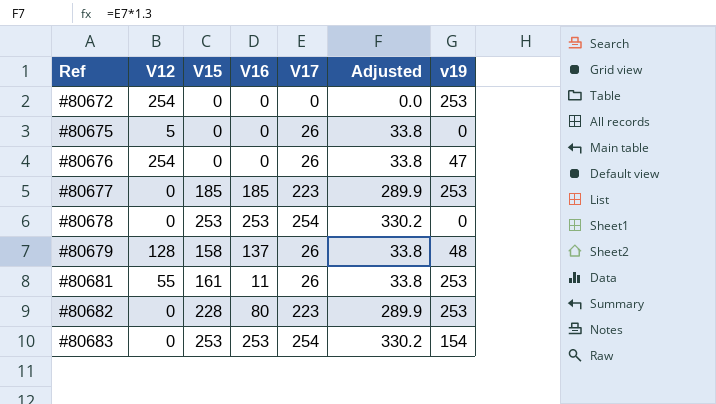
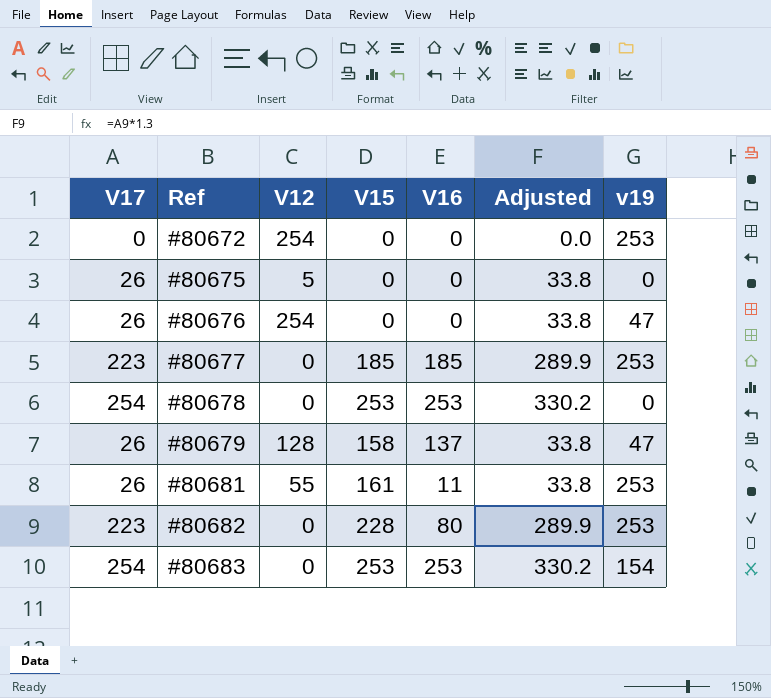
column V17 | position: 5 -> 1
#80679 | v19: 48 -> 47

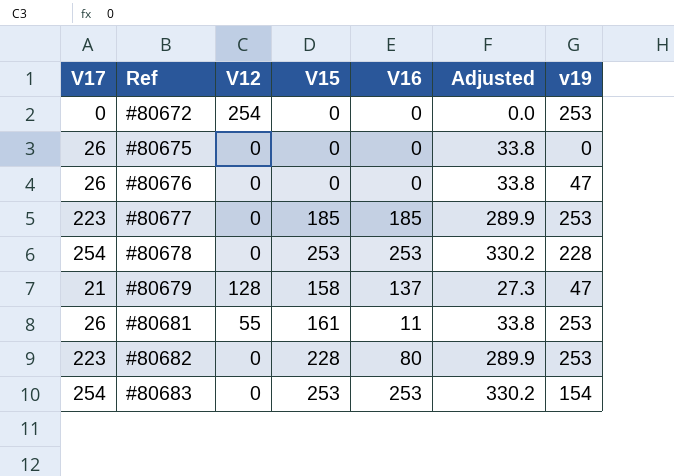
#80675 | V12: 5 -> 0
#80676 | V12: 254 -> 0
#80678 | v19: 0 -> 228
#80679 | V17: 26 -> 21
#80679 | Adjusted: 33.8 -> 27.3

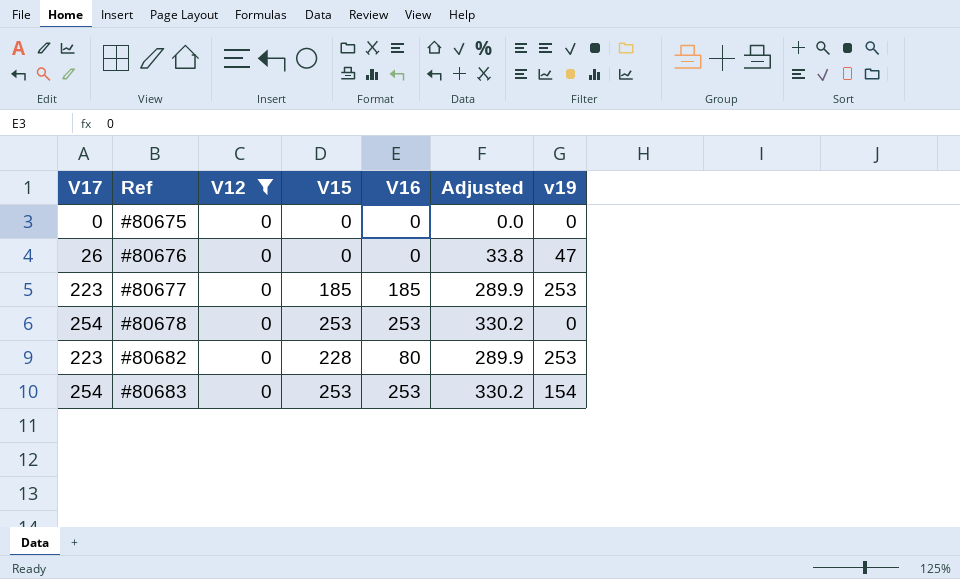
filter: none -> V12 = 0
#80675 | V17: 26 -> 0
#80675 | Adjusted: 33.8 -> 0.0
#80678 | v19: 228 -> 0

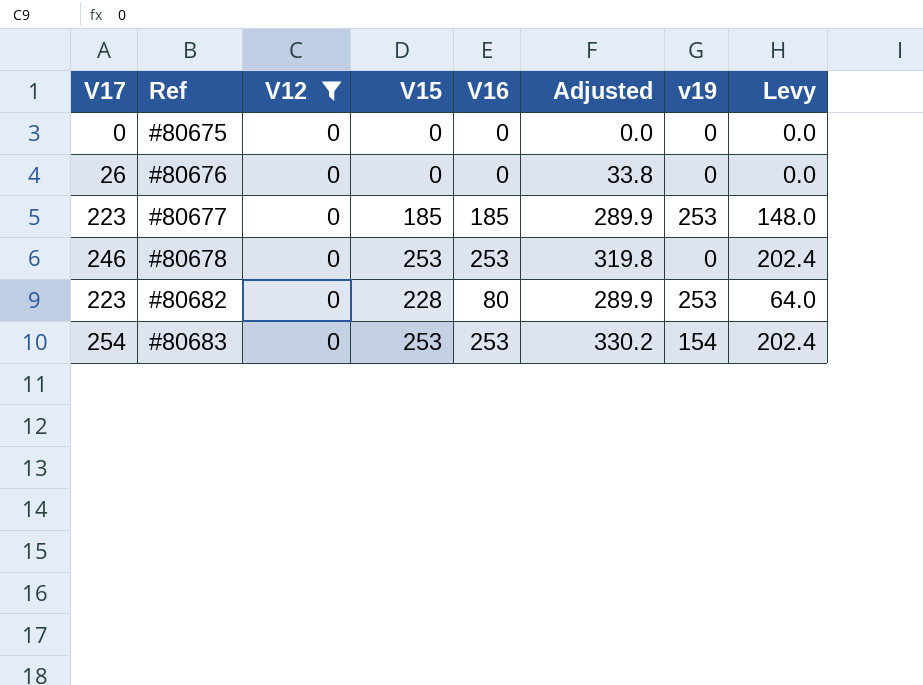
column Levy | formula: none -> [V16] * 0.8
#80676 | v19: 47 -> 0
#80678 | V17: 254 -> 246
#80678 | Adjusted: 330.2 -> 319.8

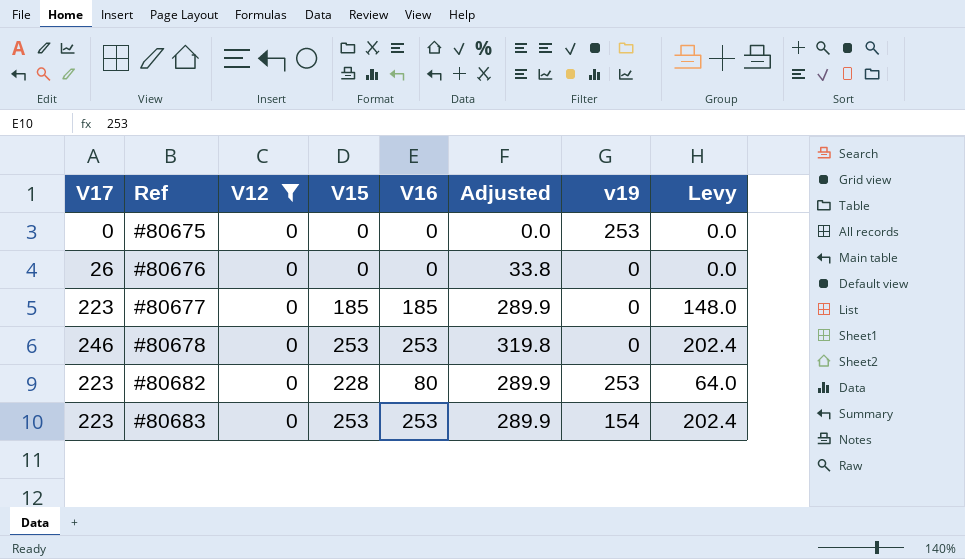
#80675 | v19: 0 -> 253
#80677 | v19: 253 -> 0
#80683 | V17: 254 -> 223
#80683 | Adjusted: 330.2 -> 289.9

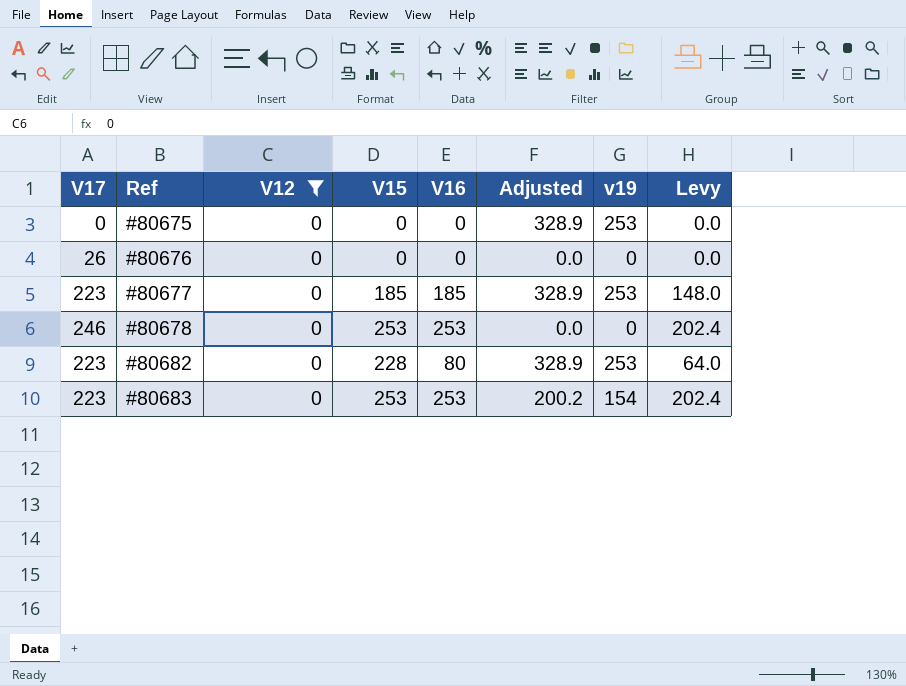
column Adjusted | formula: [V17] * 1.3 -> [v19] * 1.3
#80677 | v19: 0 -> 253

